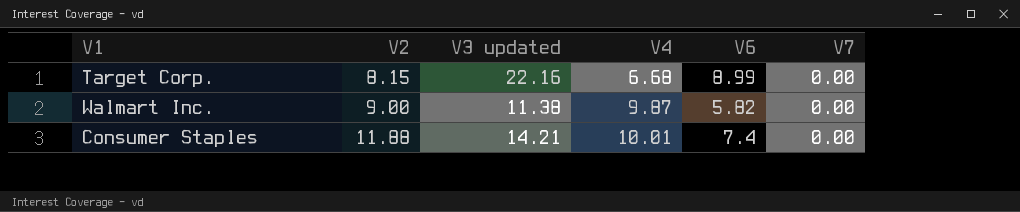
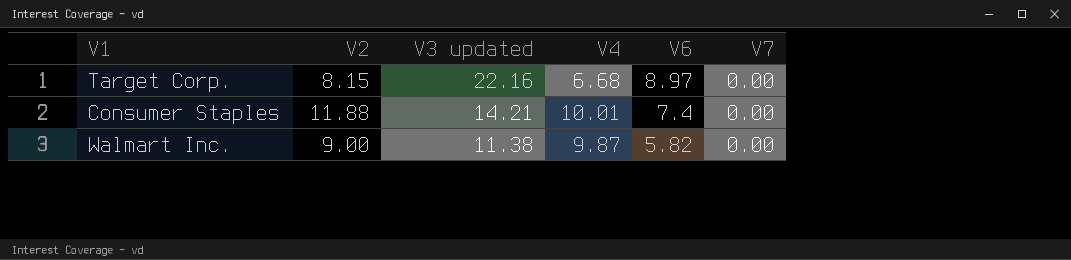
row order: V2 ascending -> V3 updated descending
Target Corp. | V6: 8.99 -> 8.97

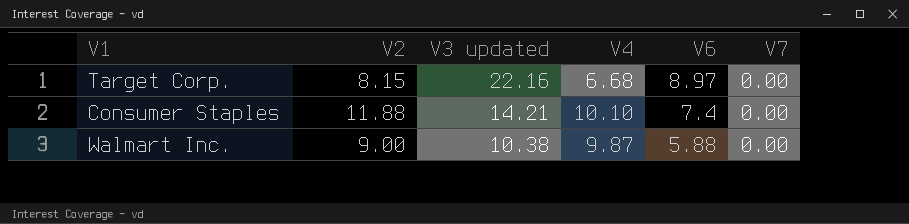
Consumer Staples | V4: 10.01 -> 10.10
Walmart Inc. | V3 updated: 11.38 -> 10.38
Walmart Inc. | V6: 5.82 -> 5.88

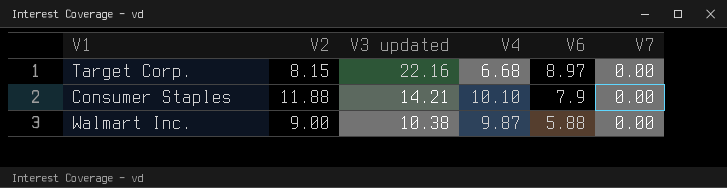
Consumer Staples | V6: 7.4 -> 7.9

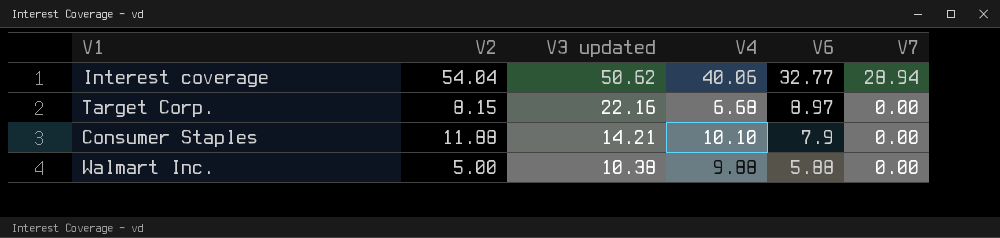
row Interest coverage: none -> 54.04 | 50.62 | 40.06 | 32.77 | 28.94
Walmart Inc. | V2: 9.00 -> 5.00
Walmart Inc. | V4: 9.87 -> 9.88

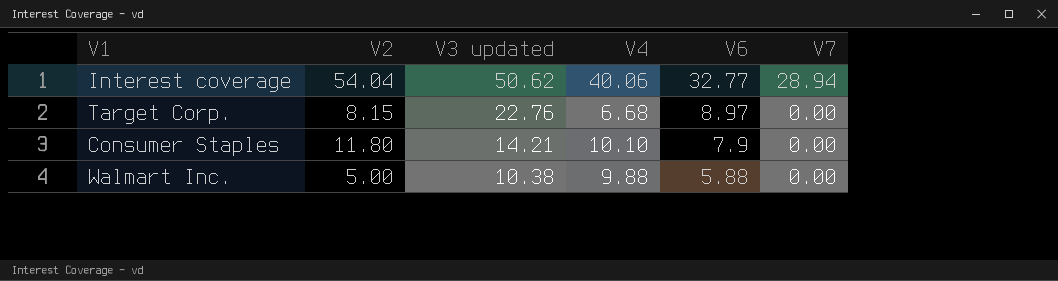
Target Corp. | V3 updated: 22.16 -> 22.76
Consumer Staples | V2: 11.88 -> 11.80

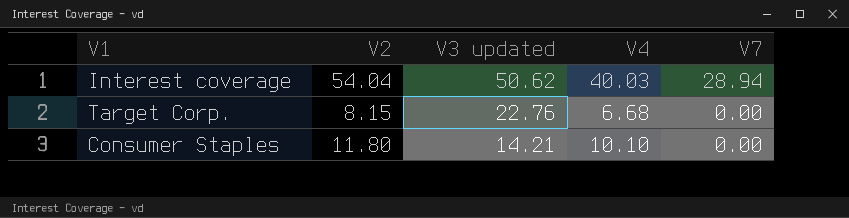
column V6 | position: 5 -> none
row Walmart Inc.: 5.00 | 10.38 | 9.88 | 5.88 | 0.00 -> none
Interest coverage | V4: 40.06 -> 40.03

